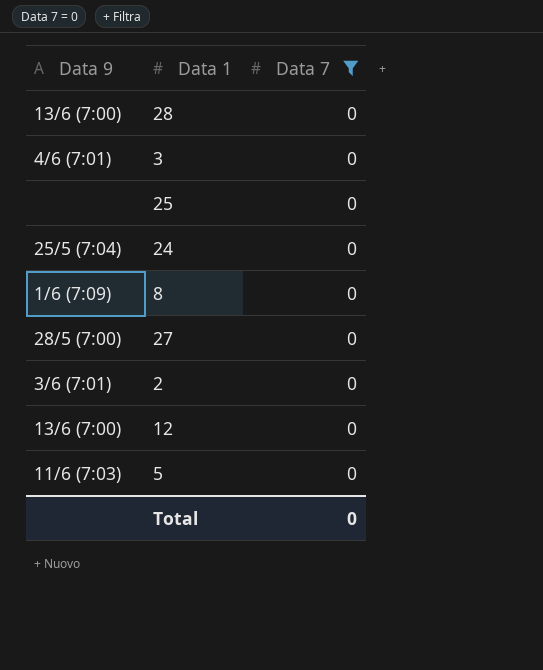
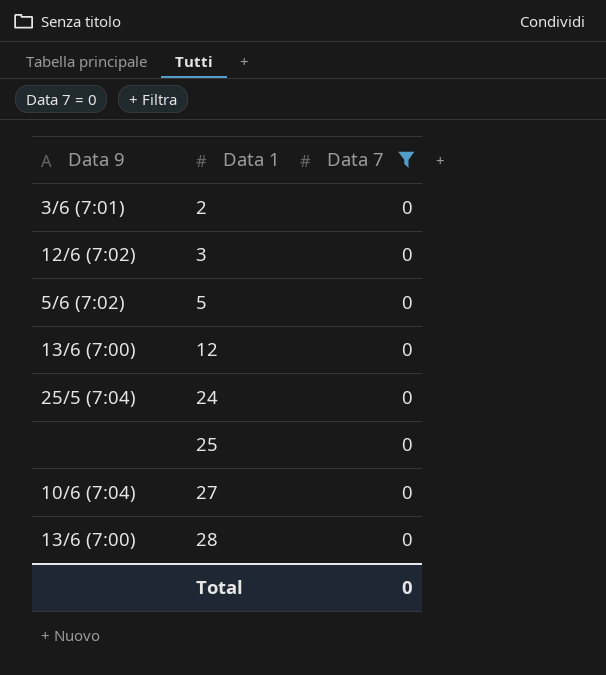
row order: none -> Data 1 ascending
row 8: 1/6 (7:09) | 0 -> none
3 | Data 9: 4/6 (7:01) -> 12/6 (7:02)
5 | Data 9: 11/6 (7:03) -> 5/6 (7:02)
27 | Data 9: 28/5 (7:00) -> 10/6 (7:04)

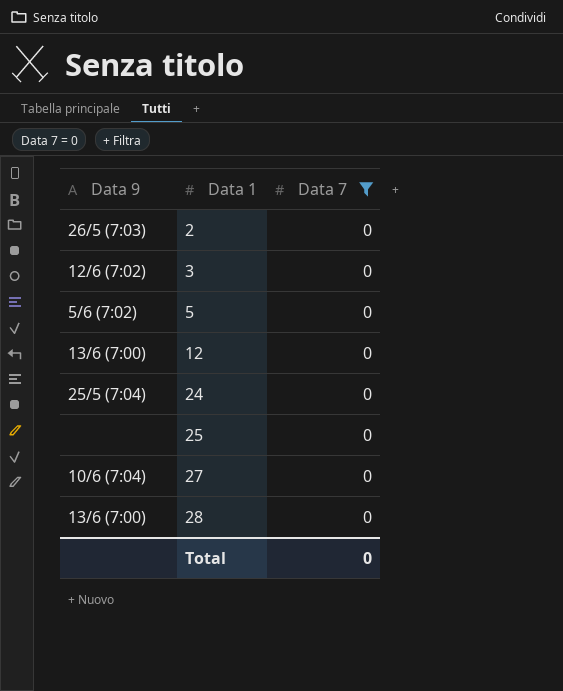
2 | Data 9: 3/6 (7:01) -> 26/5 (7:03)

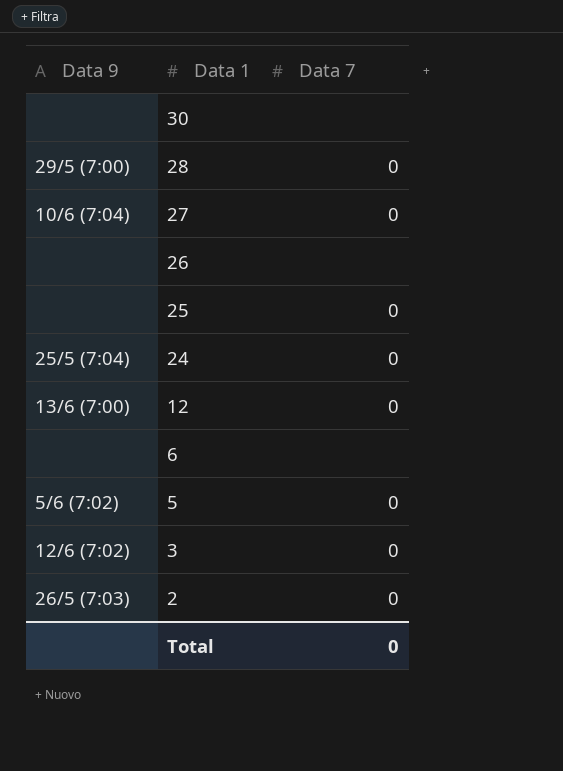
filter: Data 7 = 0 -> none
row order: Data 1 ascending -> Data 1 descending
28 | Data 9: 13/6 (7:00) -> 29/5 (7:00)

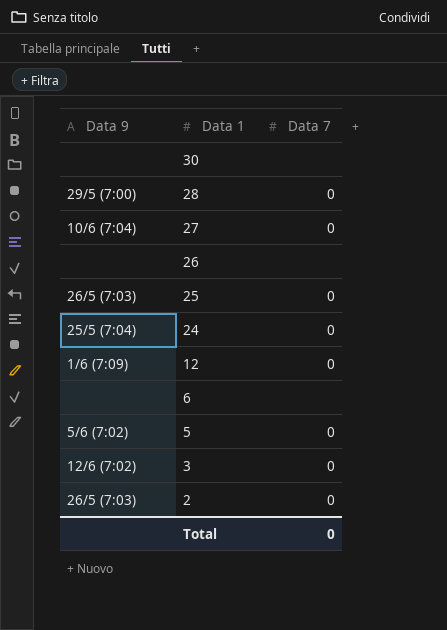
25 | Data 9: none -> 26/5 (7:03)
12 | Data 9: 13/6 (7:00) -> 1/6 (7:09)

